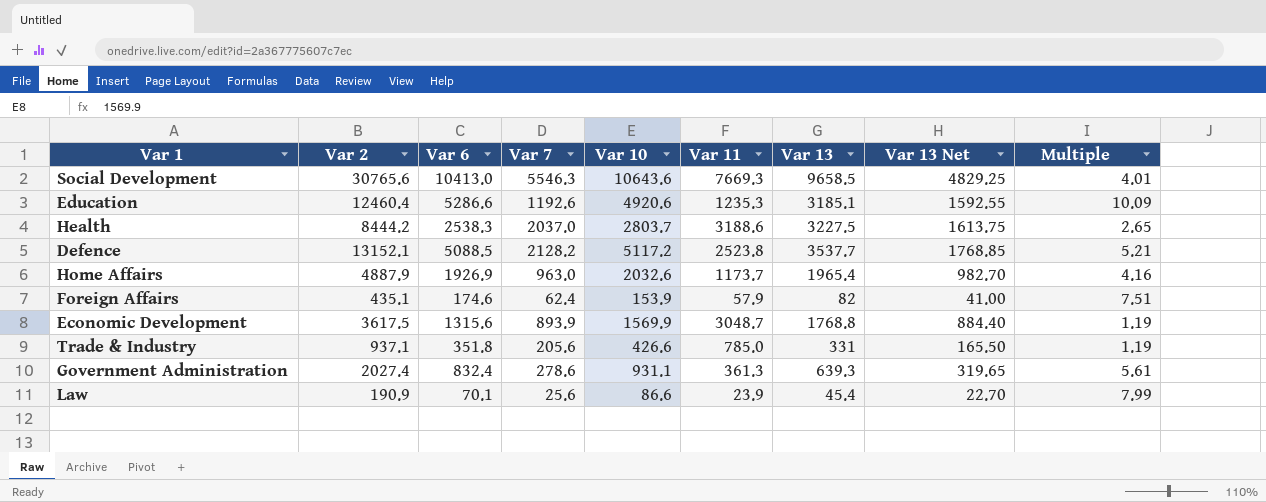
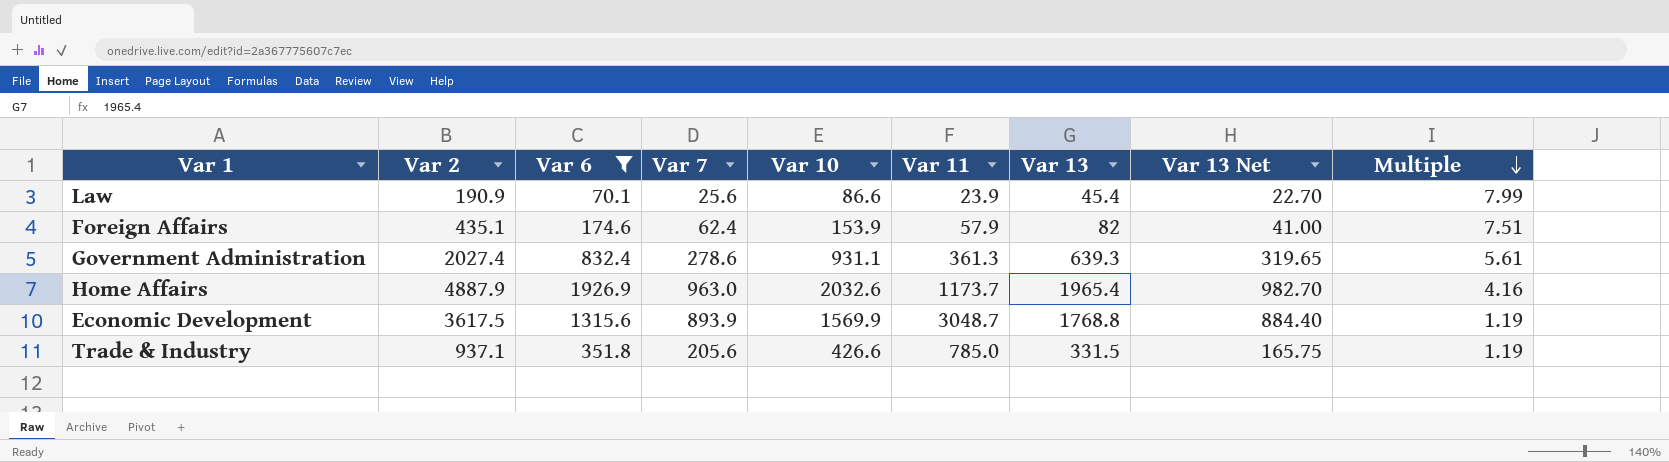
filter: none -> Var 6 <= 1926.9
row order: none -> Multiple descending
Trade & Industry | Var 13: 331 -> 331.5
Trade & Industry | Var 13 Net: 165.50 -> 165.75

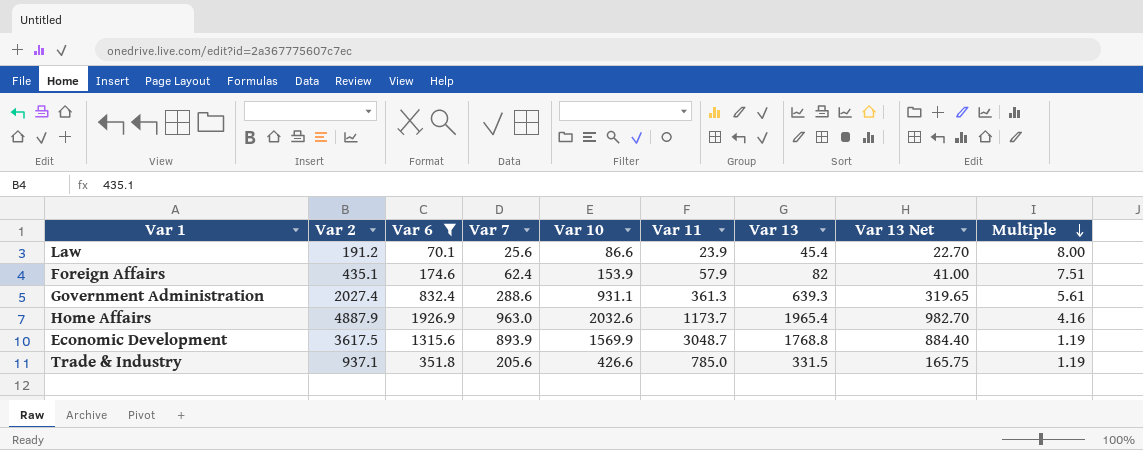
Law | Var 2: 190.9 -> 191.2
Law | Multiple: 7.99 -> 8.00
Government Administration | Var 7: 278.6 -> 288.6

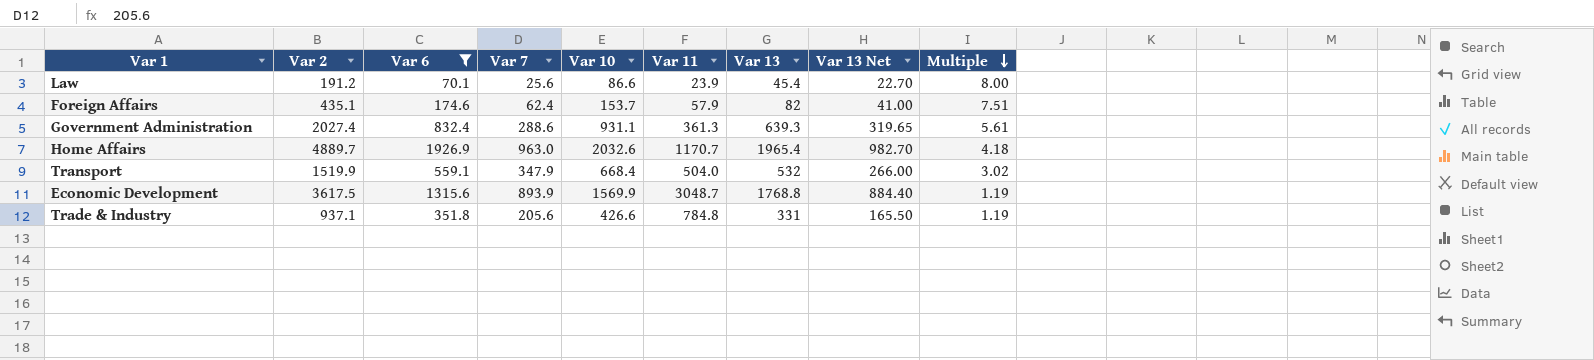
Foreign Affairs | Var 10: 153.9 -> 153.7
Home Affairs | Var 2: 4887.9 -> 4889.7
Home Affairs | Var 11: 1173.7 -> 1170.7
Home Affairs | Multiple: 4.16 -> 4.18
row Transport: none -> 1519.9 | 559.1 | 347.9 | 668.4 | 504.0 | 532 | 266.00 | 3.02
Trade & Industry | Var 11: 785.0 -> 784.8
Trade & Industry | Var 13: 331.5 -> 331
Trade & Industry | Var 13 Net: 165.75 -> 165.50

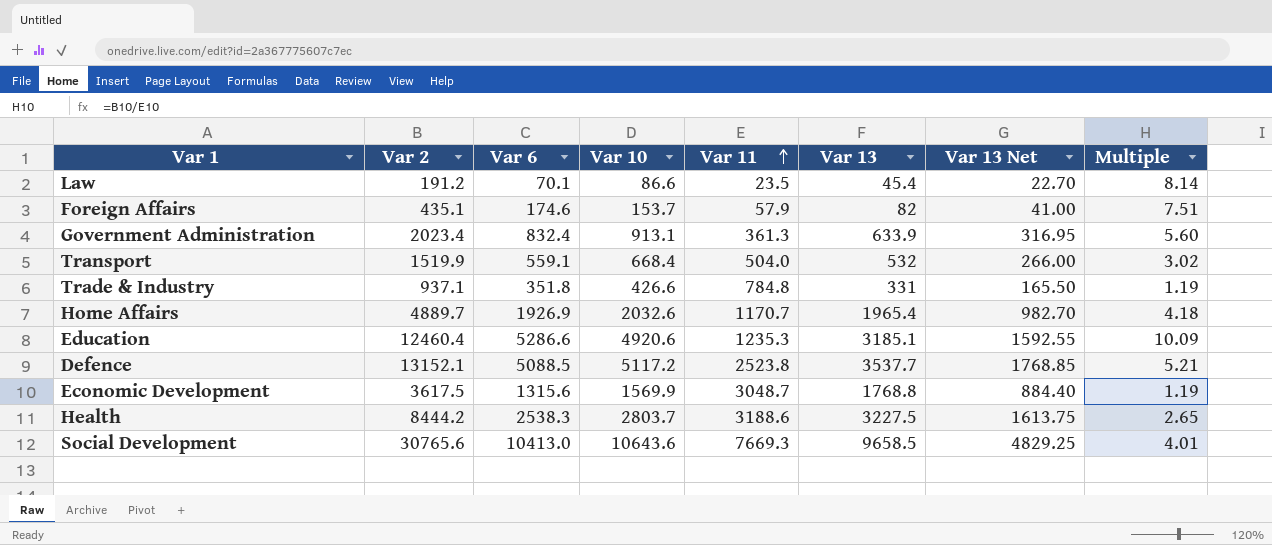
filter: Var 6 <= 1926.9 -> none
row order: Multiple descending -> Var 11 ascending
column Var 7 | position: 4 -> none
Law | Var 11: 23.9 -> 23.5
Law | Multiple: 8.00 -> 8.14
Government Administration | Var 2: 2027.4 -> 2023.4
Government Administration | Var 10: 931.1 -> 913.1
Government Administration | Var 13: 639.3 -> 633.9
Government Administration | Var 13 Net: 319.65 -> 316.95
Government Administration | Multiple: 5.61 -> 5.60

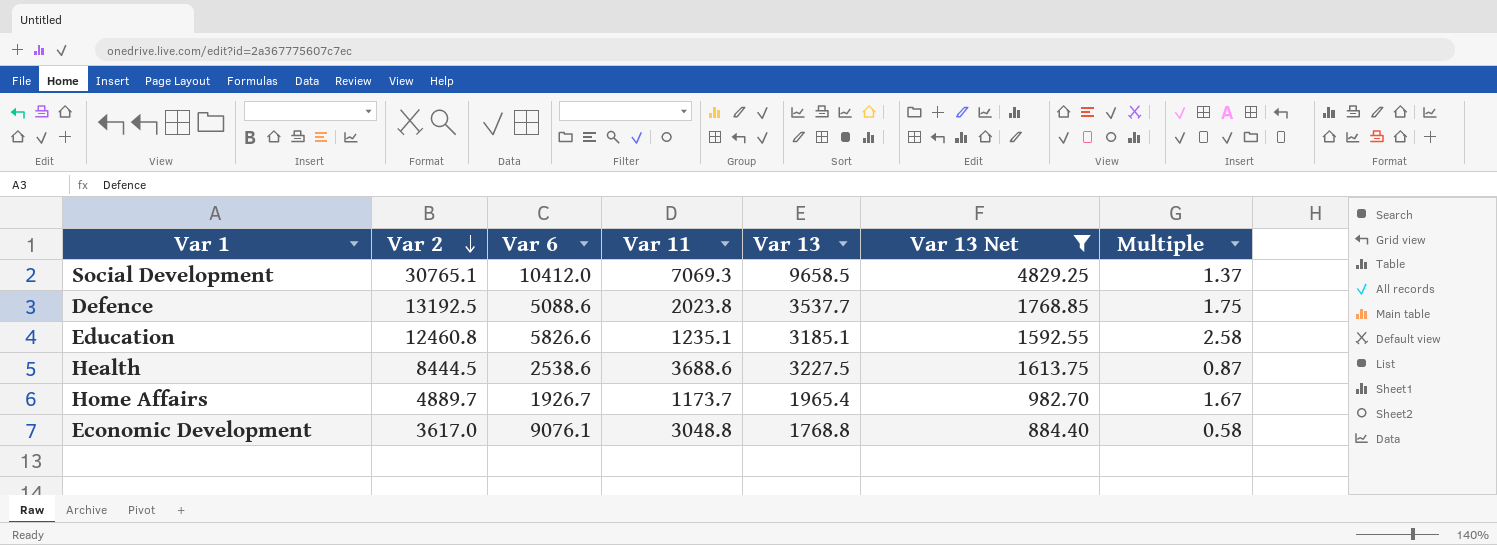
filter: none -> Var 13 Net >= 884.40
row order: Var 11 ascending -> Var 2 descending
column Var 10 | position: 4 -> none
column Multiple | formula: [Var 2] / [Var 11] -> [Var 13] / [Var 11]
Social Development | Var 2: 30765.6 -> 30765.1
Social Development | Var 6: 10413.0 -> 10412.0
Social Development | Var 11: 7669.3 -> 7069.3
Defence | Var 2: 13152.1 -> 13192.5
Defence | Var 6: 5088.5 -> 5088.6
Defence | Var 11: 2523.8 -> 2023.8
Education | Var 2: 12460.4 -> 12460.8
Education | Var 6: 5286.6 -> 5826.6
Education | Var 11: 1235.3 -> 1235.1
Health | Var 2: 8444.2 -> 8444.5
Health | Var 6: 2538.3 -> 2538.6
Health | Var 11: 3188.6 -> 3688.6
Home Affairs | Var 6: 1926.9 -> 1926.7
Home Affairs | Var 11: 1170.7 -> 1173.7
Economic Development | Var 2: 3617.5 -> 3617.0
Economic Development | Var 6: 1315.6 -> 9076.1
Economic Development | Var 11: 3048.7 -> 3048.8

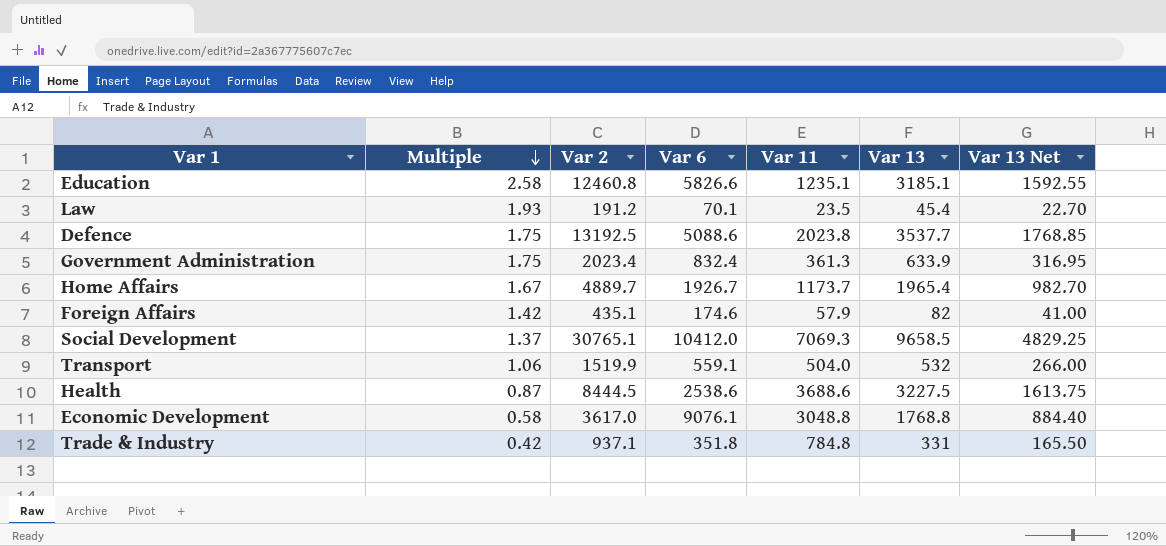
filter: Var 13 Net >= 884.40 -> none
row order: Var 2 descending -> Multiple descending
column Multiple | position: 7 -> 2

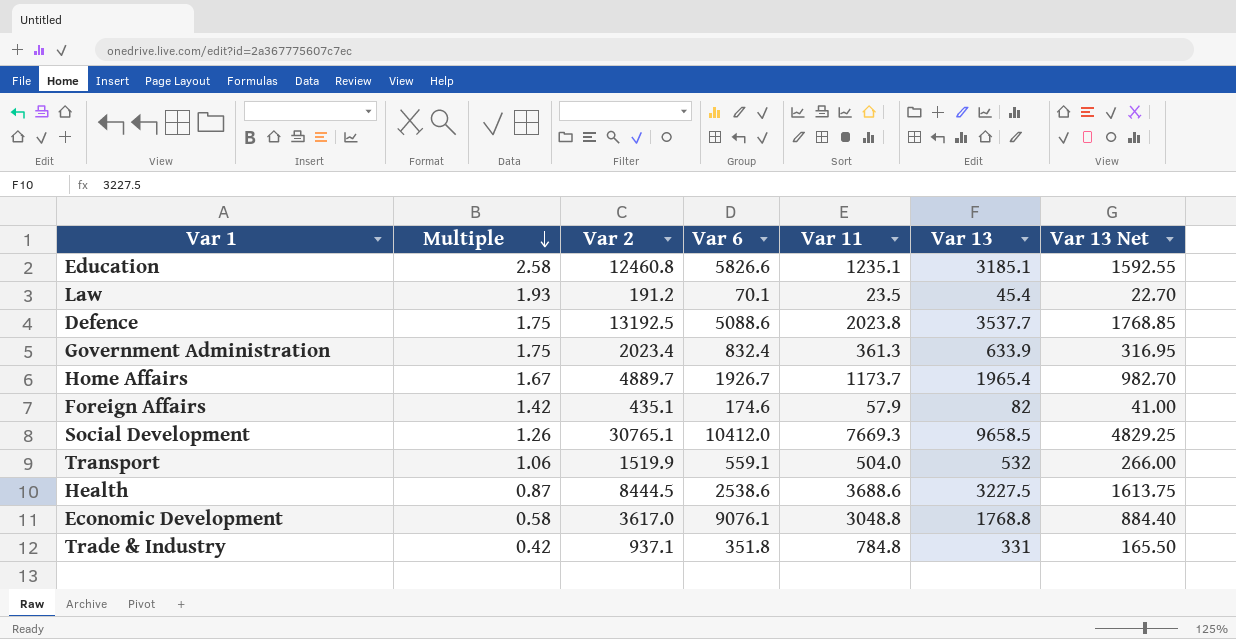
Social Development | Multiple: 1.37 -> 1.26
Social Development | Var 11: 7069.3 -> 7669.3

